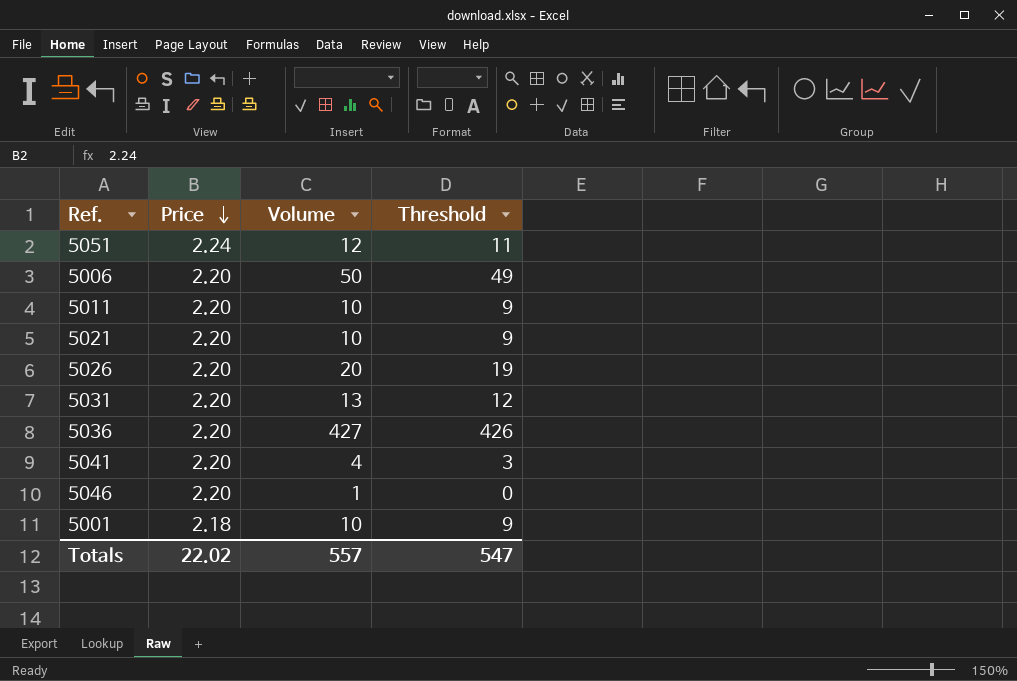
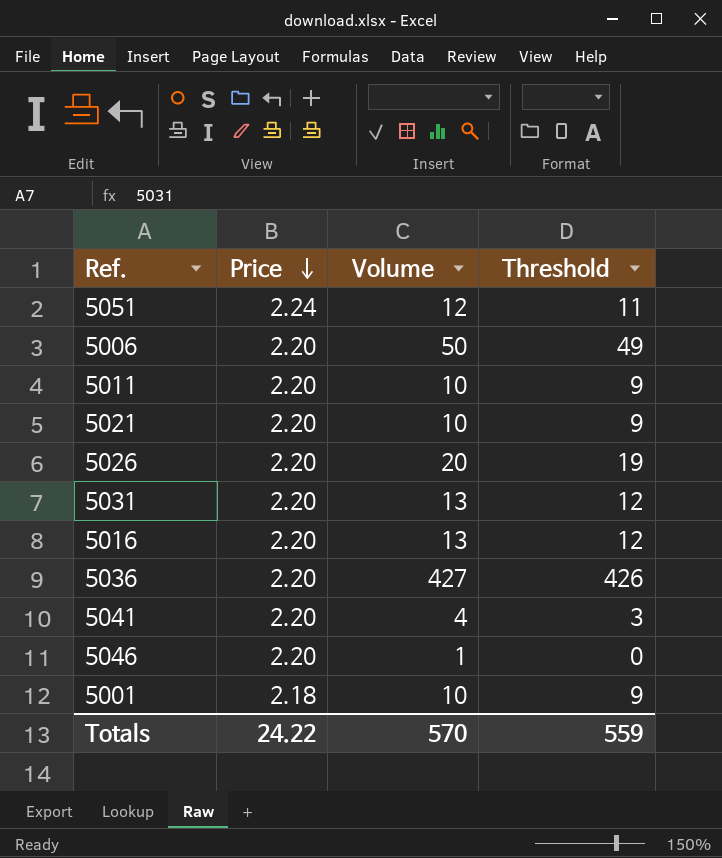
row 5016: none -> 2.20 | 13 | 12
Totals | Price: 22.02 -> 24.22
Totals | Volume: 557 -> 570
Totals | Threshold: 547 -> 559

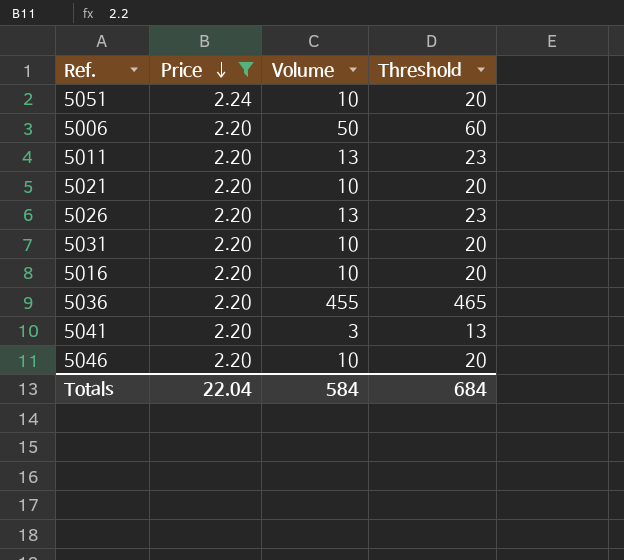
filter: none -> Price != 2.18
column Threshold | formula: [Volume] - 1 -> [Volume] + 10
5051 | Volume: 12 -> 10
5011 | Volume: 10 -> 13
5026 | Volume: 20 -> 13
5031 | Volume: 13 -> 10
5016 | Volume: 13 -> 10
5036 | Volume: 427 -> 455
5041 | Volume: 4 -> 3
5046 | Volume: 1 -> 10
Totals | Price: 24.22 -> 22.04
Totals | Volume: 570 -> 584
Totals | Threshold: 559 -> 684

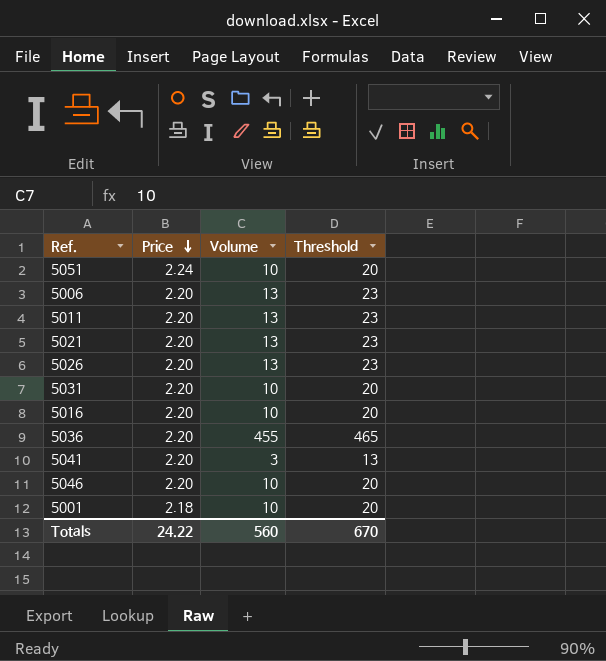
filter: Price != 2.18 -> none
5006 | Volume: 50 -> 13
5006 | Threshold: 60 -> 23
5021 | Volume: 10 -> 13
5021 | Threshold: 20 -> 23
Totals | Price: 22.04 -> 24.22
Totals | Volume: 584 -> 560
Totals | Threshold: 684 -> 670

